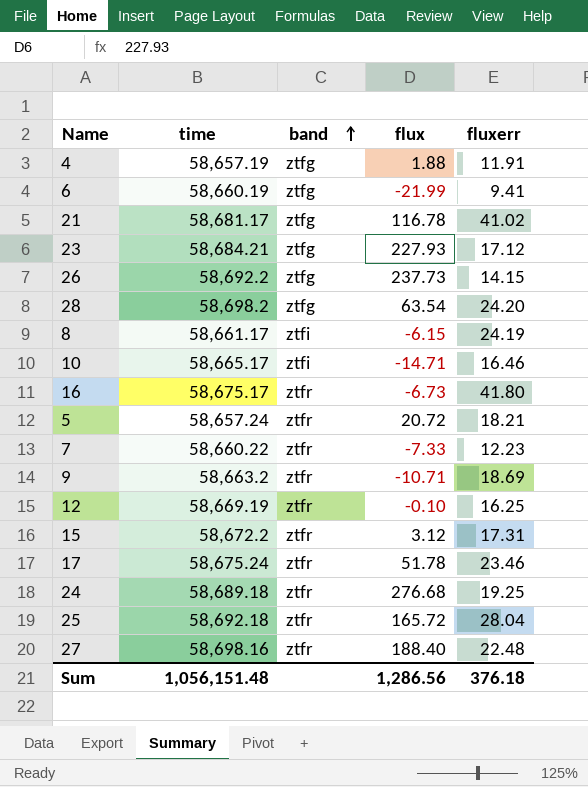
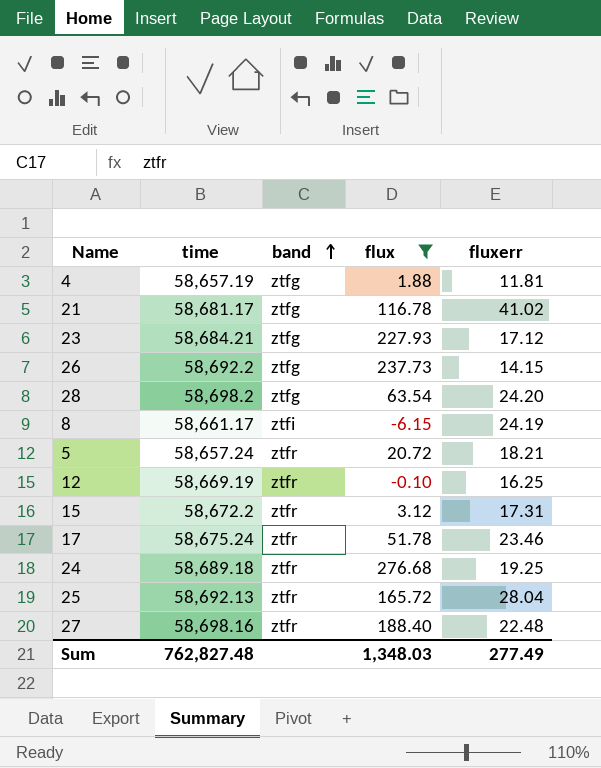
filter: none -> flux >= -6.15
4 | fluxerr: 11.91 -> 11.81
25 | time: 58,692.18 -> 58,692.13
Sum | time: 1,056,151.48 -> 762,827.48
Sum | flux: 1,286.56 -> 1,348.03
Sum | fluxerr: 376.18 -> 277.49

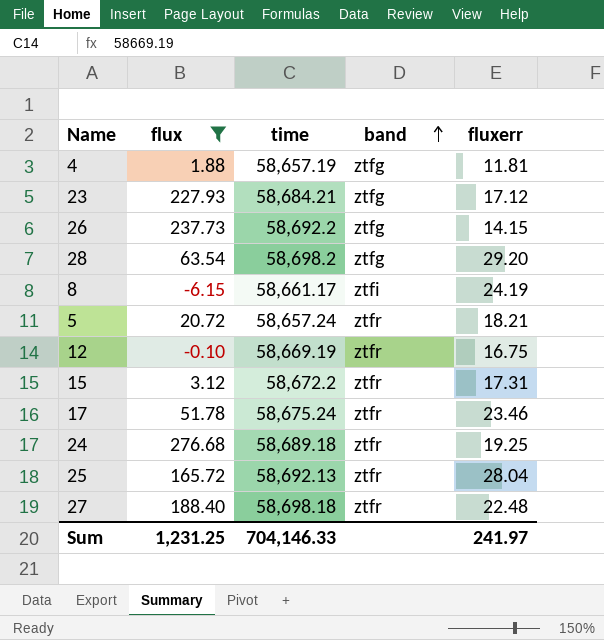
column flux | position: 4 -> 2
row 21: 58,681.17 | ztfg | 116.78 | 41.02 -> none
28 | fluxerr: 24.20 -> 29.20
12 | fluxerr: 16.25 -> 16.75
27 | time: 58,698.16 -> 58,698.18
Sum | flux: 1,348.03 -> 1,231.25
Sum | time: 762,827.48 -> 704,146.33
Sum | fluxerr: 277.49 -> 241.97

